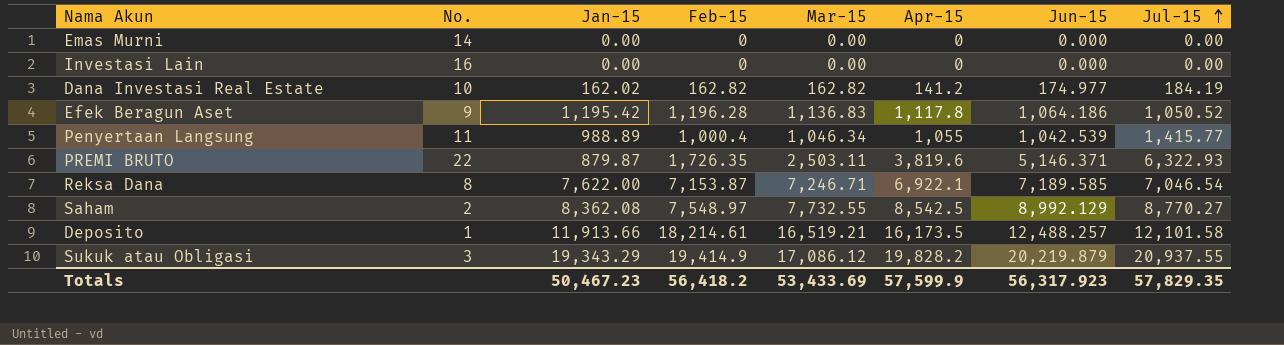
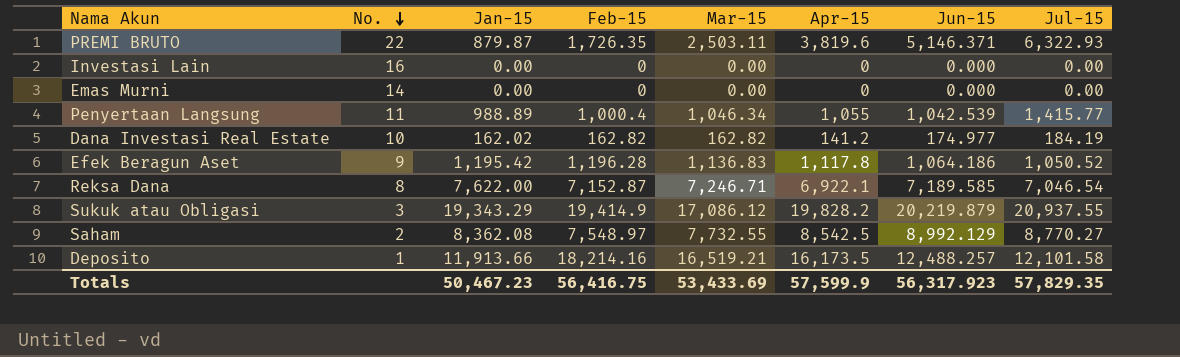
row order: Jul-15 ascending -> No. descending
Reksa Dana | Feb-15: 7,153.87 -> 7,152.87
Deposito | Feb-15: 18,214.61 -> 18,214.16
Totals | Feb-15: 56,418.2 -> 56,416.75

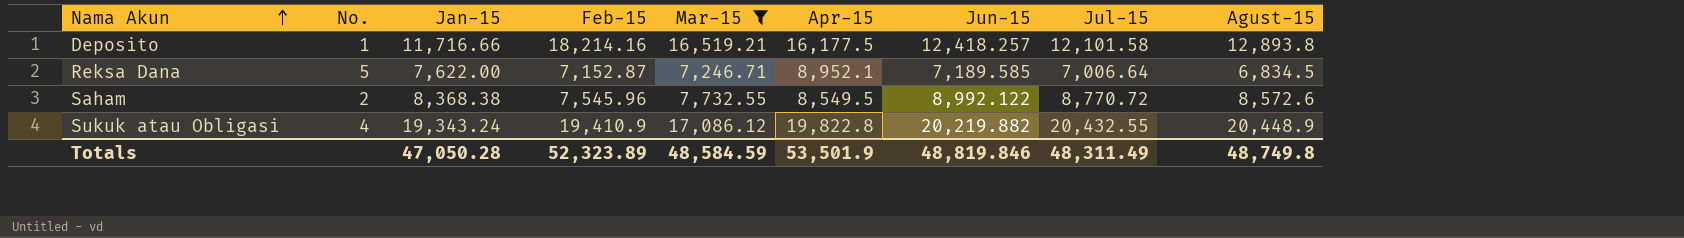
filter: none -> Mar-15 >= 7,246.71
row order: No. descending -> Nama Akun ascending
column Agust-15 | position: none -> 9
Deposito | Jan-15: 11,913.66 -> 11,716.66
Deposito | Apr-15: 16,173.5 -> 16,177.5
Deposito | Jun-15: 12,488.257 -> 12,418.257
Reksa Dana | No.: 8 -> 5
Reksa Dana | Apr-15: 6,922.1 -> 8,952.1
Reksa Dana | Jul-15: 7,046.54 -> 7,006.64
Saham | Jan-15: 8,362.08 -> 8,368.38
Saham | Feb-15: 7,548.97 -> 7,545.96
Saham | Apr-15: 8,542.5 -> 8,549.5
Saham | Jun-15: 8,992.129 -> 8,992.122
Saham | Jul-15: 8,770.27 -> 8,770.72
Sukuk atau Obligasi | No.: 3 -> 4
Sukuk atau Obligasi | Jan-15: 19,343.29 -> 19,343.24
Sukuk atau Obligasi | Feb-15: 19,414.9 -> 19,410.9
Sukuk atau Obligasi | Apr-15: 19,828.2 -> 19,822.8
Sukuk atau Obligasi | Jun-15: 20,219.879 -> 20,219.882
Sukuk atau Obligasi | Jul-15: 20,937.55 -> 20,432.55
Totals | Jan-15: 50,467.23 -> 47,050.28
Totals | Feb-15: 56,416.75 -> 52,323.89
Totals | Mar-15: 53,433.69 -> 48,584.59
Totals | Apr-15: 57,599.9 -> 53,501.9
Totals | Jun-15: 56,317.923 -> 48,819.846
Totals | Jul-15: 57,829.35 -> 48,311.49

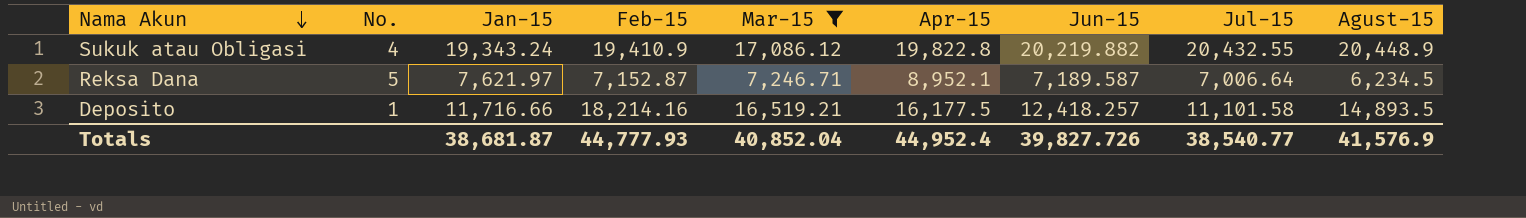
row order: Nama Akun ascending -> Nama Akun descending
row Saham: 2 | 8,368.38 | 7,545.96 | 7,732.55 | 8,549.5 | 8,992.122 | 8,770.72 | 8,572.6 -> none
Reksa Dana | Jan-15: 7,622.00 -> 7,621.97
Reksa Dana | Jun-15: 7,189.585 -> 7,189.587
Reksa Dana | Agust-15: 6,834.5 -> 6,234.5
Deposito | Jul-15: 12,101.58 -> 11,101.58
Deposito | Agust-15: 12,893.8 -> 14,893.5
Totals | Jan-15: 47,050.28 -> 38,681.87
Totals | Feb-15: 52,323.89 -> 44,777.93
Totals | Mar-15: 48,584.59 -> 40,852.04
Totals | Apr-15: 53,501.9 -> 44,952.4
Totals | Jun-15: 48,819.846 -> 39,827.726
Totals | Jul-15: 48,311.49 -> 38,540.77
Totals | Agust-15: 48,749.8 -> 41,576.9

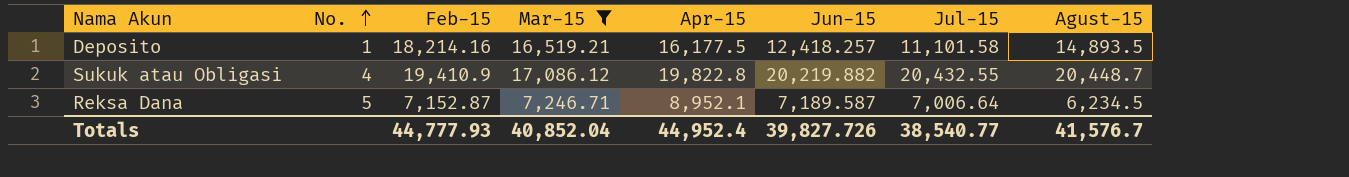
row order: Nama Akun descending -> No. ascending
column Jan-15 | position: 3 -> none
Sukuk atau Obligasi | Agust-15: 20,448.9 -> 20,448.7
Totals | Agust-15: 41,576.9 -> 41,576.7

